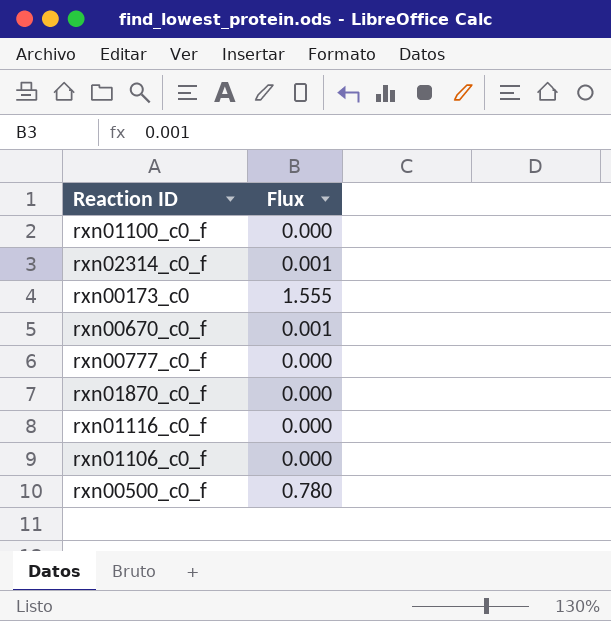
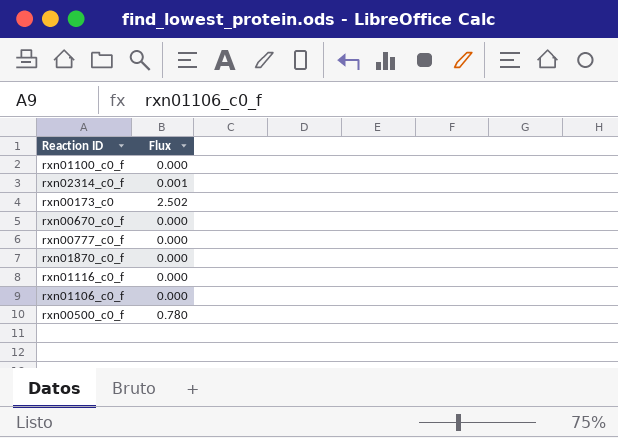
rxn00173_c0 | Flux: 1.555 -> 2.502
rxn00670_c0_f | Flux: 0.001 -> 0.000

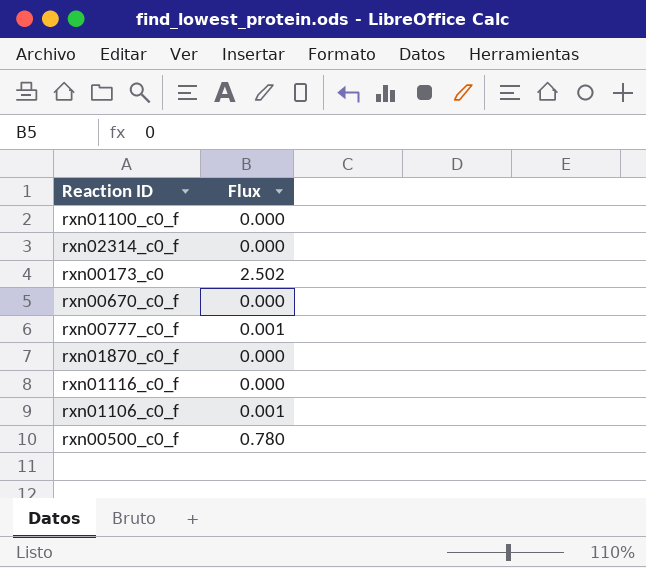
rxn02314_c0_f | Flux: 0.001 -> 0.000
rxn00777_c0_f | Flux: 0.000 -> 0.001
rxn01106_c0_f | Flux: 0.000 -> 0.001

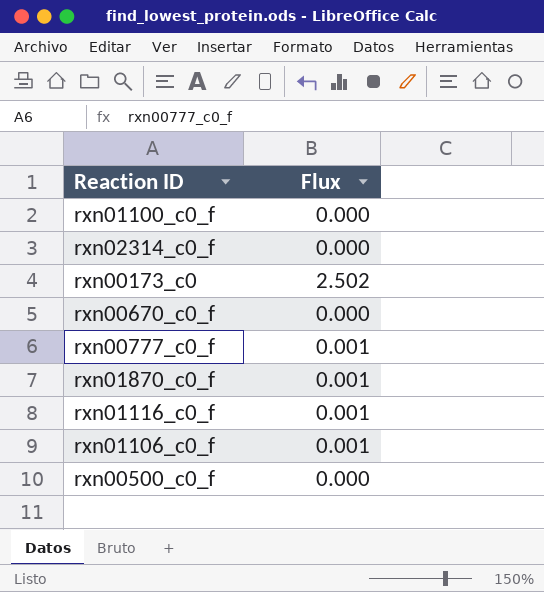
rxn01870_c0_f | Flux: 0.000 -> 0.001
rxn01116_c0_f | Flux: 0.000 -> 0.001
rxn00500_c0_f | Flux: 0.780 -> 0.000

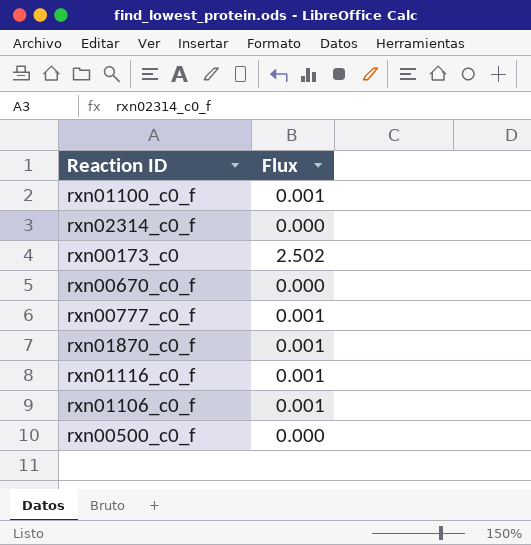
rxn01100_c0_f | Flux: 0.000 -> 0.001

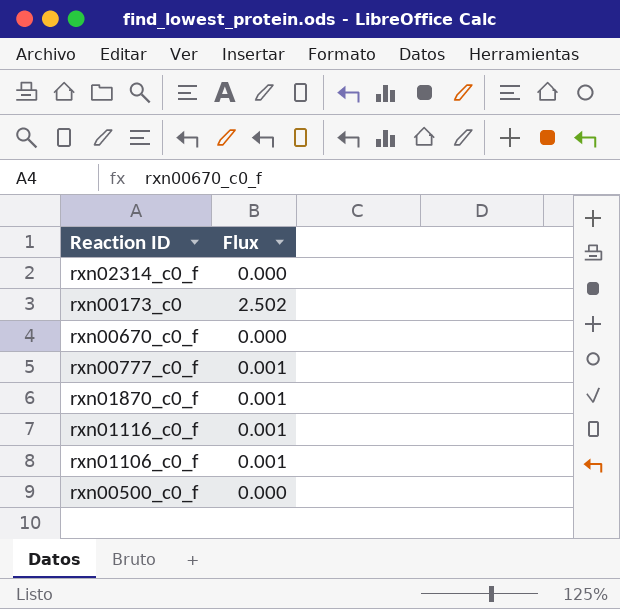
row rxn01100_c0_f: 0.001 -> none

